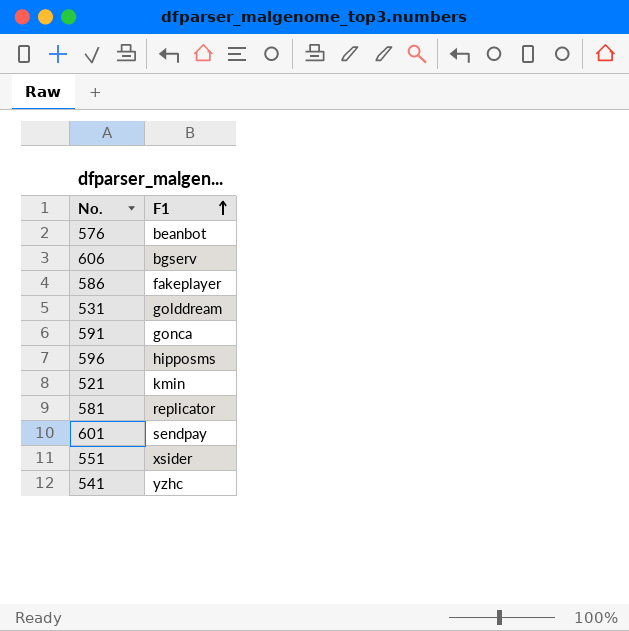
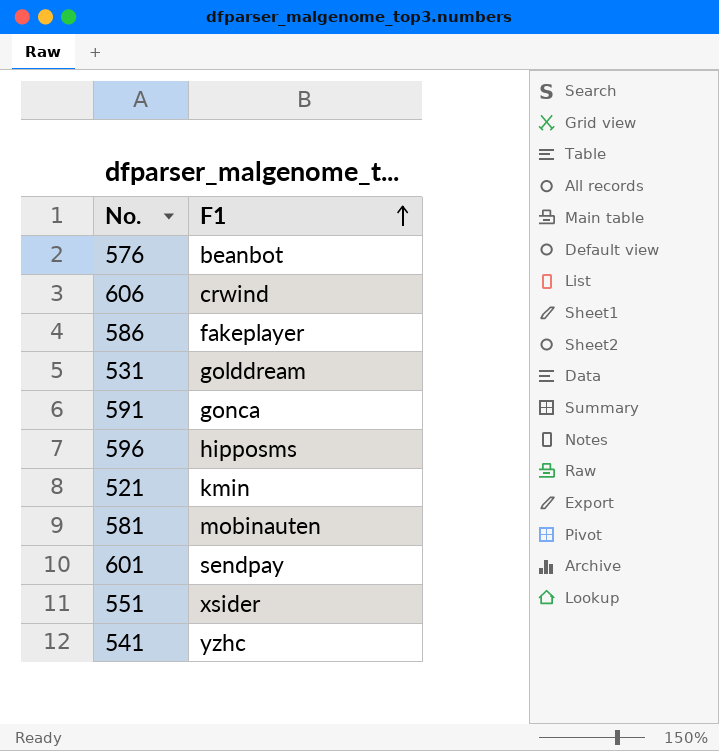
606 | F1: bgserv -> crwind
581 | F1: replicator -> mobinauten

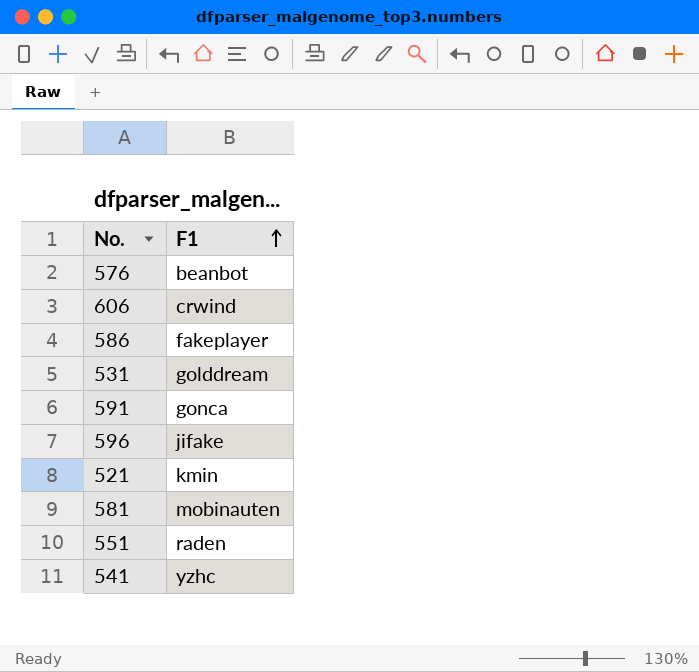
row 601: sendpay -> none
596 | F1: hipposms -> jifake
551 | F1: xsider -> raden

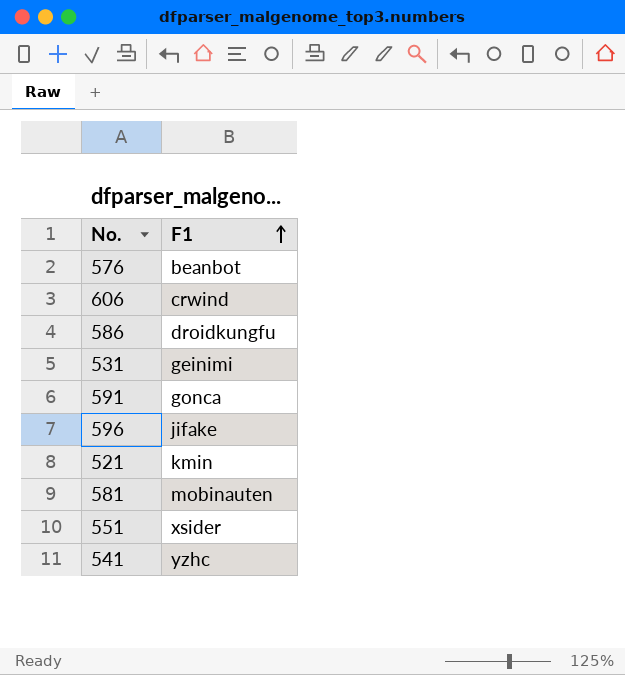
586 | F1: fakeplayer -> droidkungfu
531 | F1: golddream -> geinimi
551 | F1: raden -> xsider

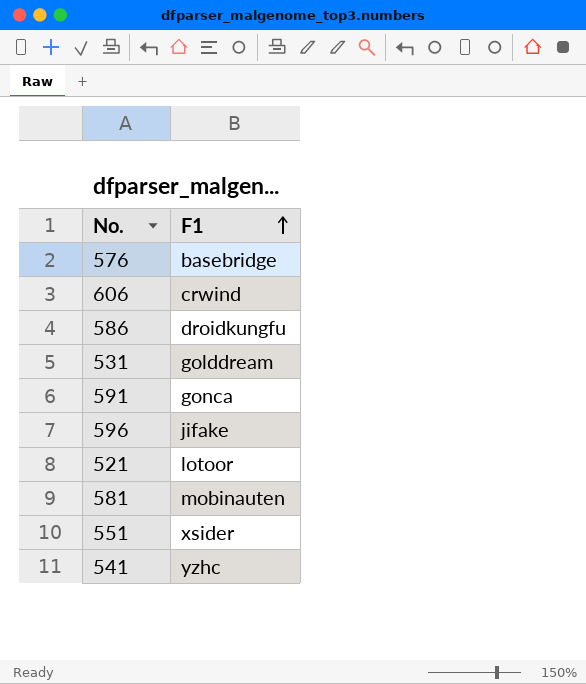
576 | F1: beanbot -> basebridge
531 | F1: geinimi -> golddream
521 | F1: kmin -> lotoor

